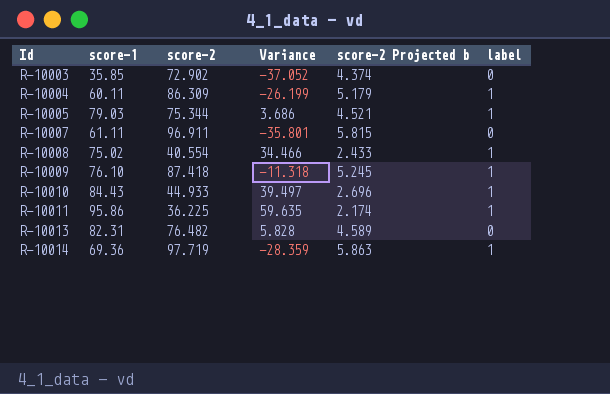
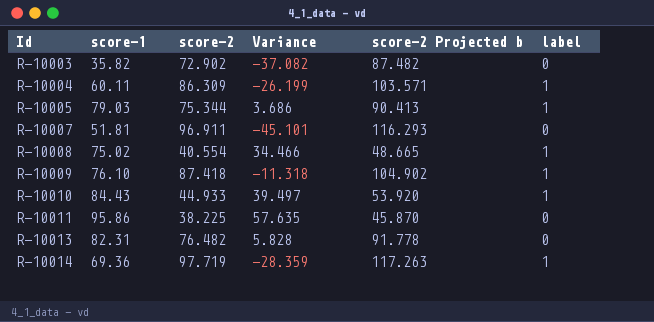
column score-2 Projected b | formula: [score-2] * 0.06 -> [score-2] * 1.2
R-10003 | score-1: 35.85 -> 35.82
R-10003 | Variance: -37.052 -> -37.082
R-10007 | score-1: 61.11 -> 51.81
R-10007 | Variance: -35.801 -> -45.101
R-10011 | score-2: 36.225 -> 38.225
R-10011 | Variance: 59.635 -> 57.635
R-10011 | label: 1 -> 0

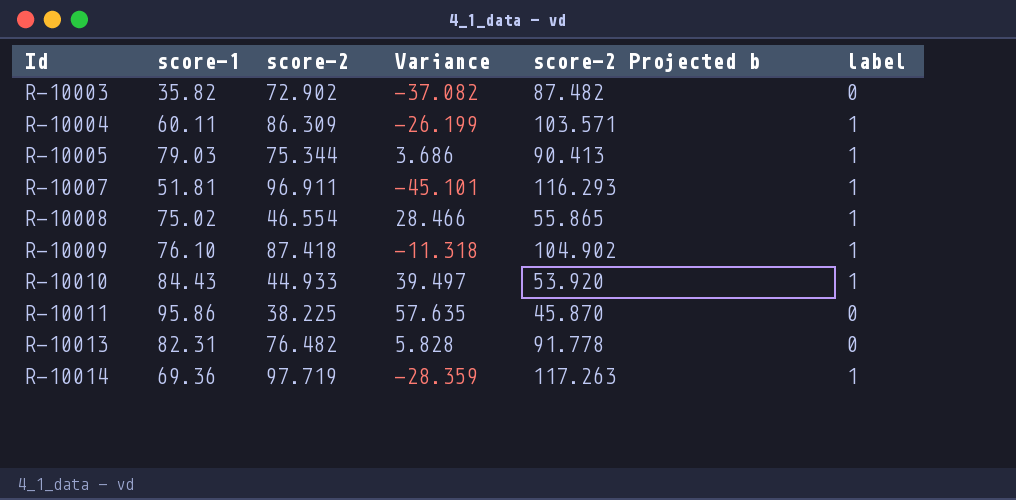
R-10007 | label: 0 -> 1
R-10008 | score-2: 40.554 -> 46.554
R-10008 | Variance: 34.466 -> 28.466
R-10008 | score-2 Projected b: 48.665 -> 55.865

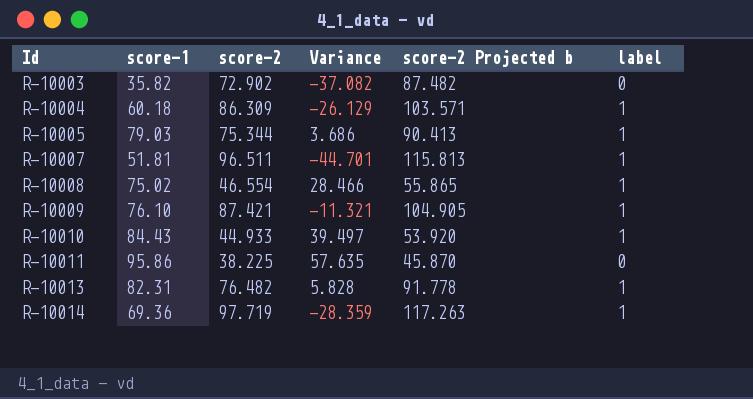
R-10004 | score-1: 60.11 -> 60.18
R-10004 | Variance: -26.199 -> -26.129
R-10007 | score-2: 96.911 -> 96.511
R-10007 | Variance: -45.101 -> -44.701
R-10007 | score-2 Projected b: 116.293 -> 115.813
R-10009 | score-2: 87.418 -> 87.421
R-10009 | Variance: -11.318 -> -11.321
R-10009 | score-2 Projected b: 104.902 -> 104.905
R-10013 | label: 0 -> 1

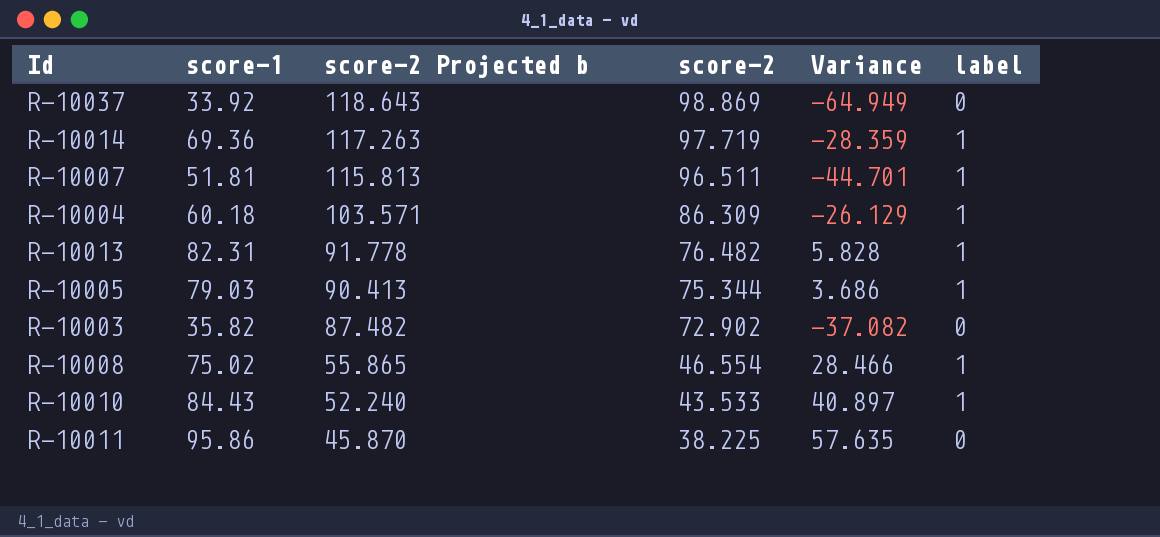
row order: Id ascending -> score-2 Projected b descending
column score-2 Projected b | position: 5 -> 3
row R-10009: 76.10 | 87.421 | -11.321 | 104.905 | 1 -> none
row R-10037: none -> 33.92 | 118.643 | 98.869 | -64.949 | 0
R-10010 | score-2 Projected b: 53.920 -> 52.240
R-10010 | score-2: 44.933 -> 43.533
R-10010 | Variance: 39.497 -> 40.897

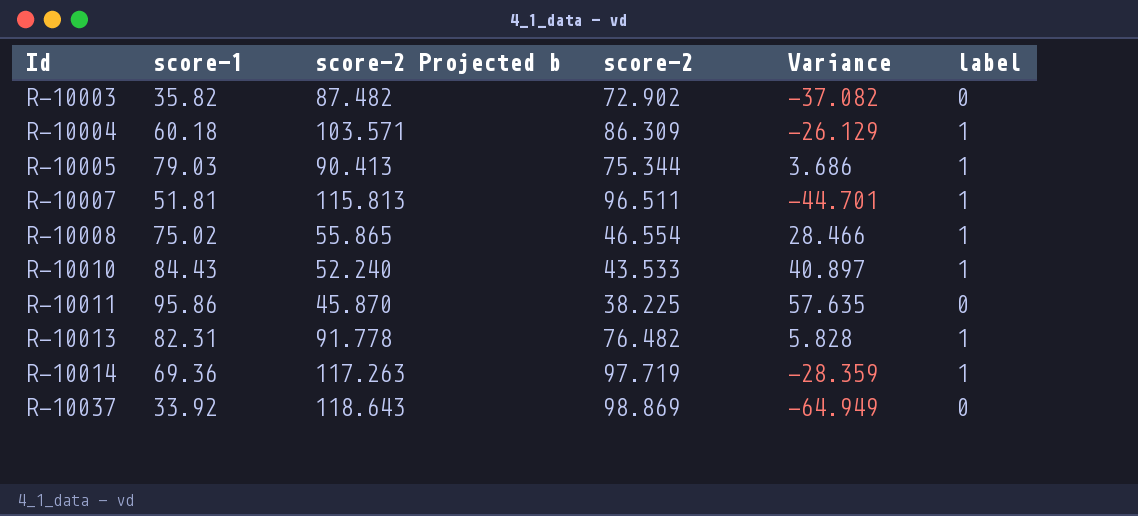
row order: score-2 Projected b descending -> Id ascending

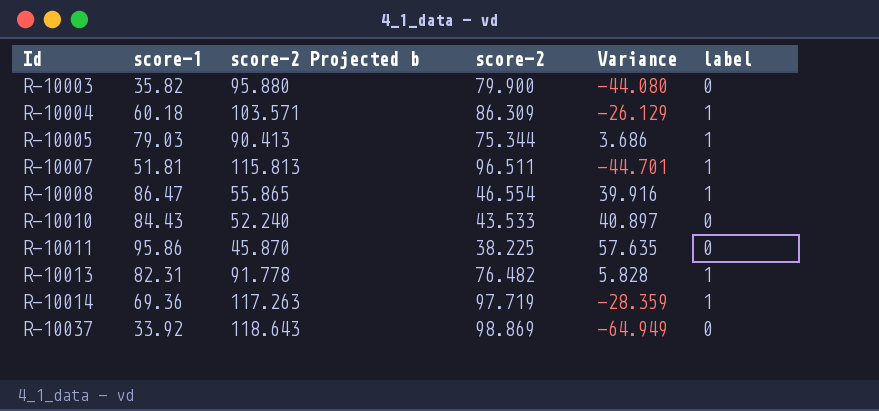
R-10003 | score-2 Projected b: 87.482 -> 95.880
R-10003 | score-2: 72.902 -> 79.900
R-10003 | Variance: -37.082 -> -44.080
R-10008 | score-1: 75.02 -> 86.47
R-10008 | Variance: 28.466 -> 39.916
R-10010 | label: 1 -> 0

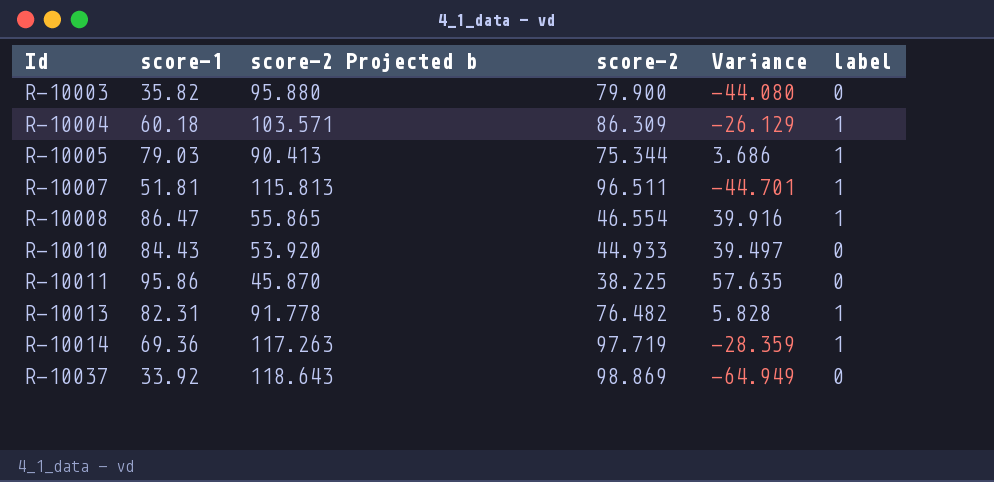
R-10010 | score-2 Projected b: 52.240 -> 53.920
R-10010 | score-2: 43.533 -> 44.933
R-10010 | Variance: 40.897 -> 39.497

